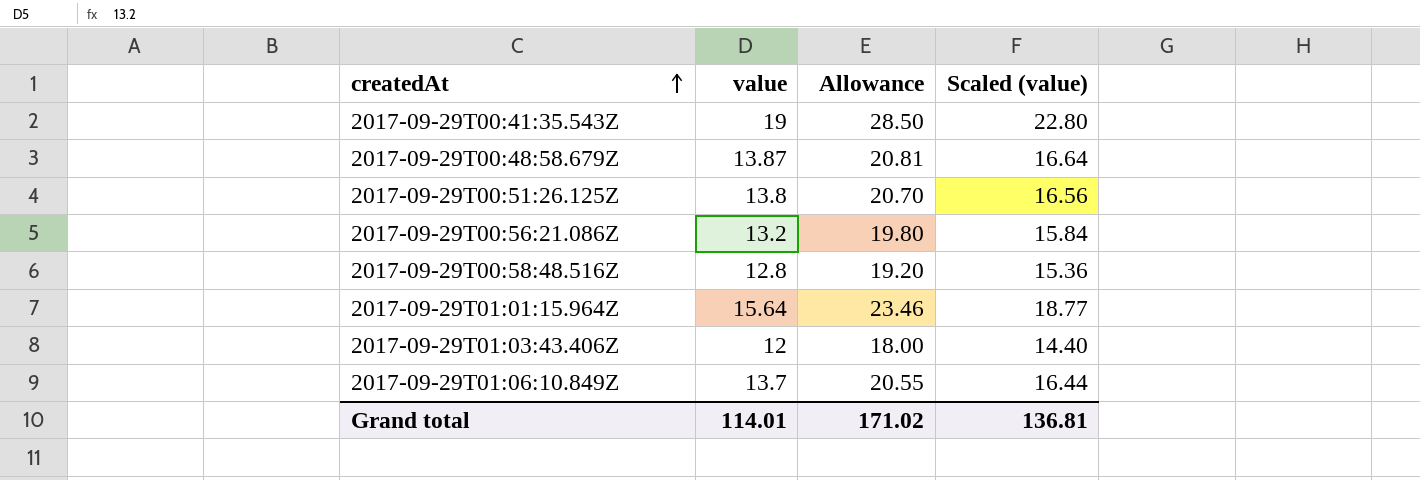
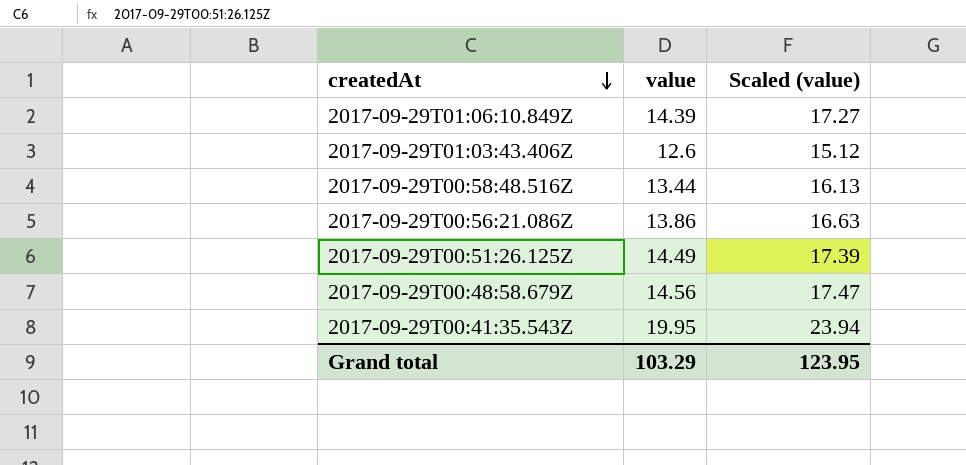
row order: createdAt ascending -> createdAt descending
column Allowance | formula: [value] * 1.5 -> none
row 2017-09-29T01:01:15.964Z: 15.64 | 23.46 | 18.77 -> none
2017-09-29T01:06:10.849Z | value: 13.7 -> 14.39
2017-09-29T01:06:10.849Z | Scaled (value): 16.44 -> 17.27
2017-09-29T01:03:43.406Z | value: 12 -> 12.6
2017-09-29T01:03:43.406Z | Scaled (value): 14.40 -> 15.12
2017-09-29T00:58:48.516Z | value: 12.8 -> 13.44
2017-09-29T00:58:48.516Z | Scaled (value): 15.36 -> 16.13
2017-09-29T00:56:21.086Z | value: 13.2 -> 13.86
2017-09-29T00:56:21.086Z | Scaled (value): 15.84 -> 16.63
2017-09-29T00:51:26.125Z | value: 13.8 -> 14.49
2017-09-29T00:51:26.125Z | Scaled (value): 16.56 -> 17.39
2017-09-29T00:48:58.679Z | value: 13.87 -> 14.56
2017-09-29T00:48:58.679Z | Scaled (value): 16.64 -> 17.47
2017-09-29T00:41:35.543Z | value: 19 -> 19.95
2017-09-29T00:41:35.543Z | Scaled (value): 22.80 -> 23.94
Grand total | value: 114.01 -> 103.29
Grand total | Scaled (value): 136.81 -> 123.95

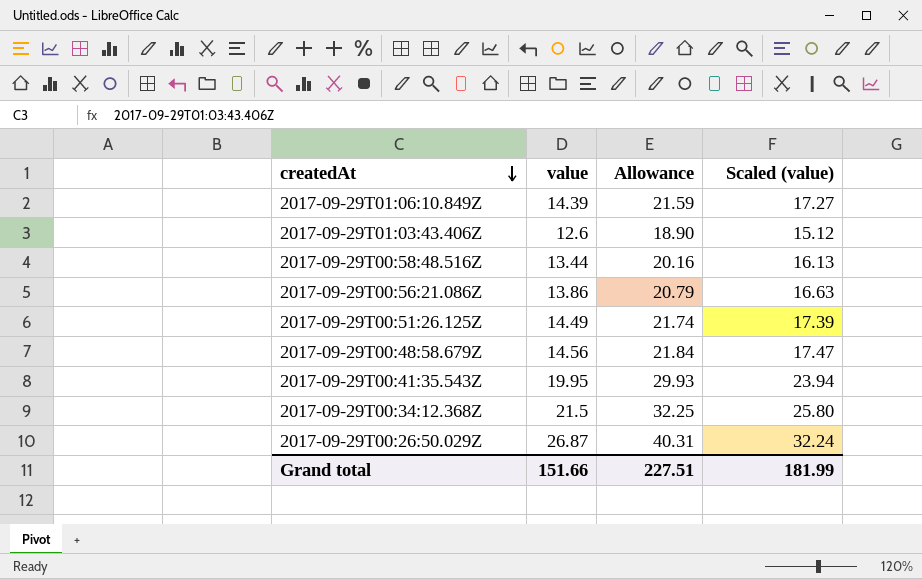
column Allowance | formula: none -> [value] * 1.5
row 2017-09-29T00:34:12.368Z: none -> 21.5 | 32.25 | 25.80
row 2017-09-29T00:26:50.029Z: none -> 26.87 | 40.31 | 32.24
Grand total | value: 103.29 -> 151.66
Grand total | Scaled (value): 123.95 -> 181.99

